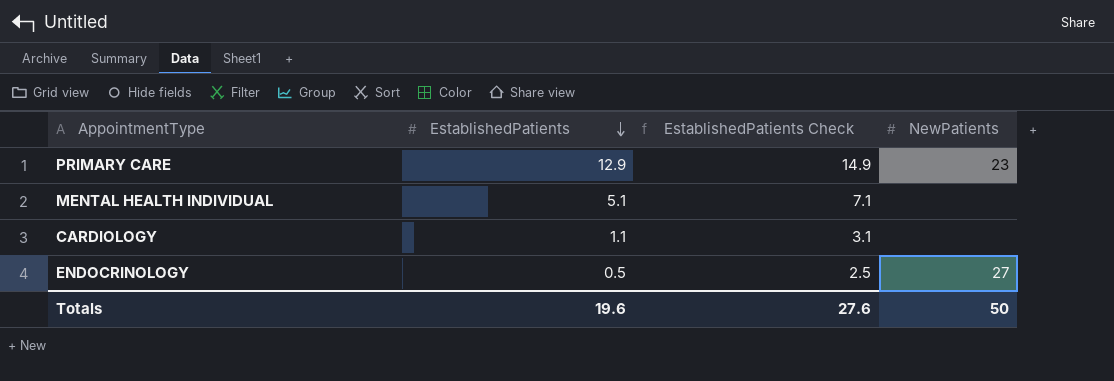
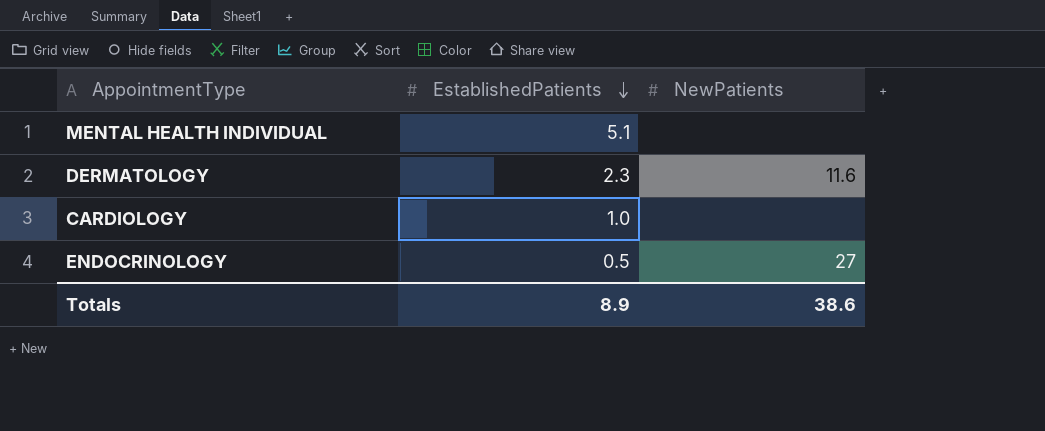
column EstablishedPatients Check | formula: [EstablishedPatients] + 2 -> none
row PRIMARY CARE: 12.9 | 14.9 | 23 -> none
row DERMATOLOGY: none -> 2.3 | 11.6
CARDIOLOGY | EstablishedPatients: 1.1 -> 1.0
Totals | EstablishedPatients: 19.6 -> 8.9
Totals | NewPatients: 50 -> 38.6

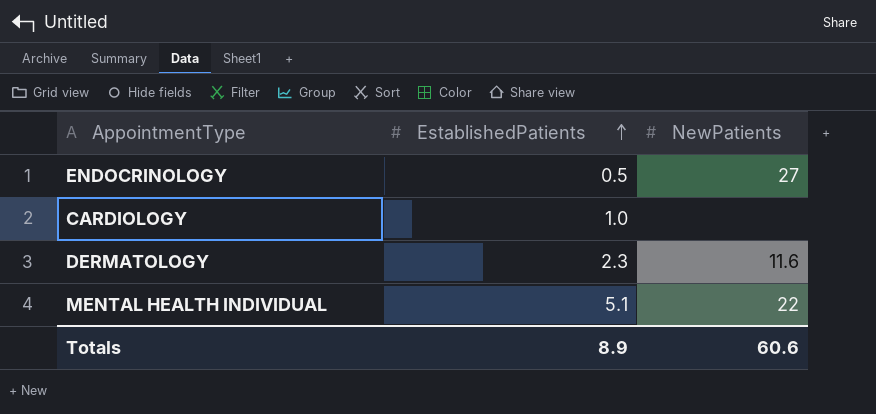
row order: EstablishedPatients descending -> EstablishedPatients ascending
MENTAL HEALTH INDIVIDUAL | NewPatients: none -> 22
Totals | NewPatients: 38.6 -> 60.6

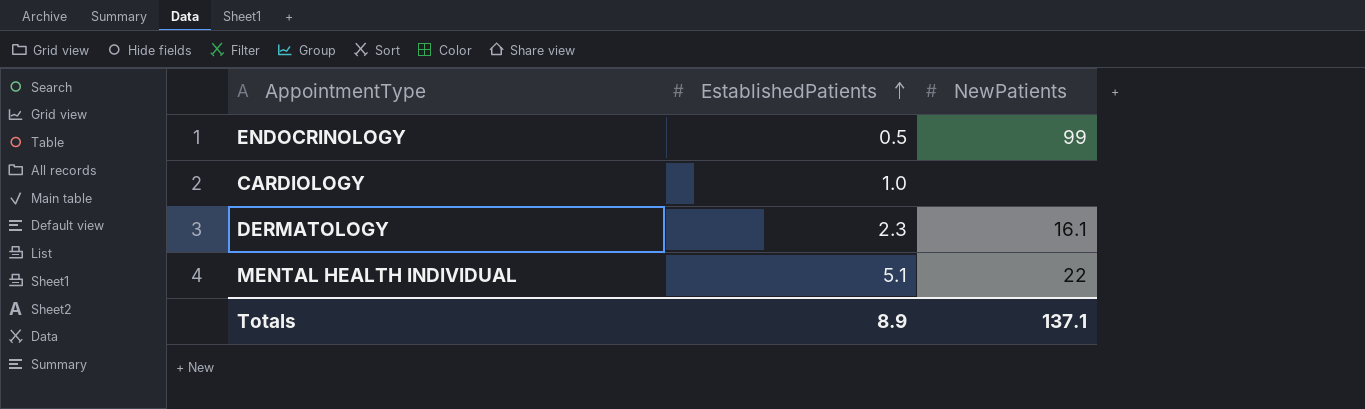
ENDOCRINOLOGY | NewPatients: 27 -> 99
DERMATOLOGY | NewPatients: 11.6 -> 16.1
Totals | NewPatients: 60.6 -> 137.1

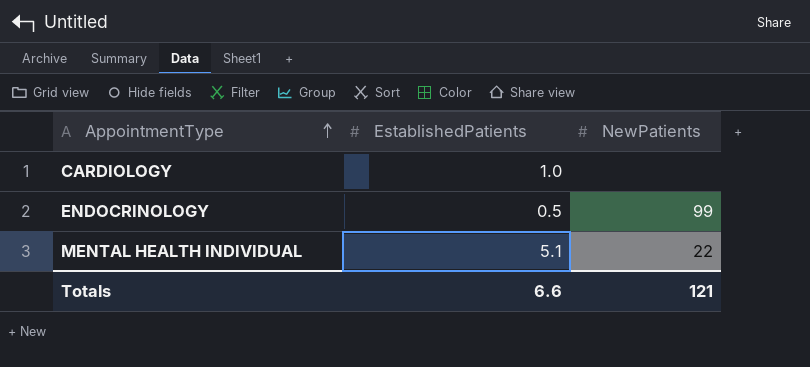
row order: EstablishedPatients ascending -> AppointmentType ascending
row DERMATOLOGY: 2.3 | 16.1 -> none
Totals | EstablishedPatients: 8.9 -> 6.6
Totals | NewPatients: 137.1 -> 121

